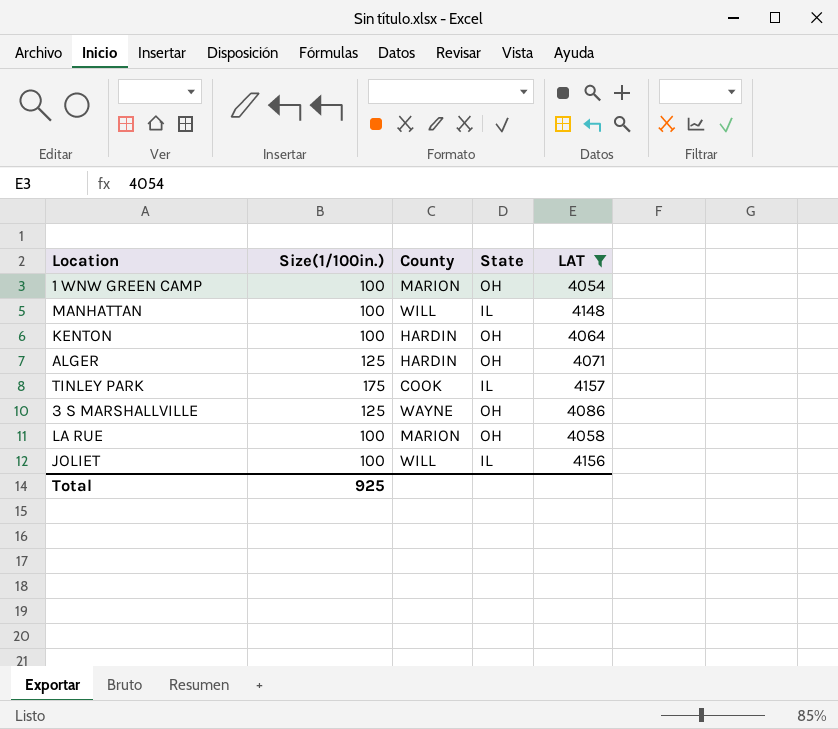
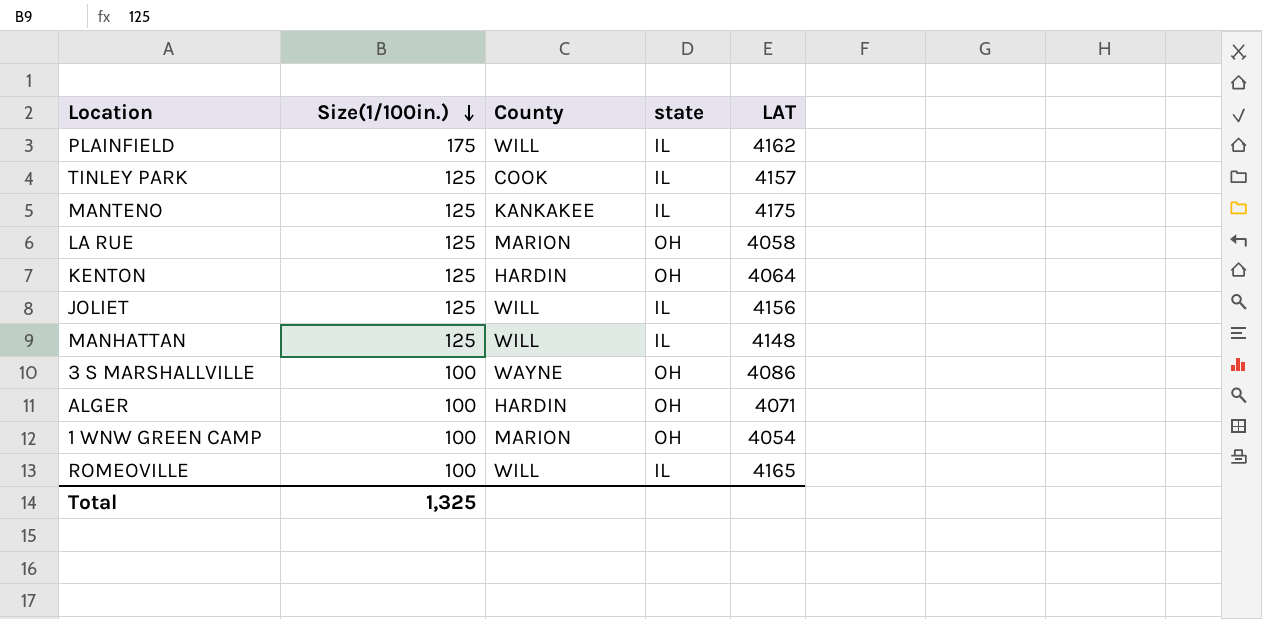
filter: LAT <= 4157 -> none
row order: none -> Size(1/100in.) descending
column name: State -> state
TINLEY PARK | Size(1/100in.): 175 -> 125
LA RUE | Size(1/100in.): 100 -> 125
KENTON | Size(1/100in.): 100 -> 125
JOLIET | Size(1/100in.): 100 -> 125
MANHATTAN | Size(1/100in.): 100 -> 125
3 S MARSHALLVILLE | Size(1/100in.): 125 -> 100
ALGER | Size(1/100in.): 125 -> 100
Total | Size(1/100in.): 925 -> 1,325

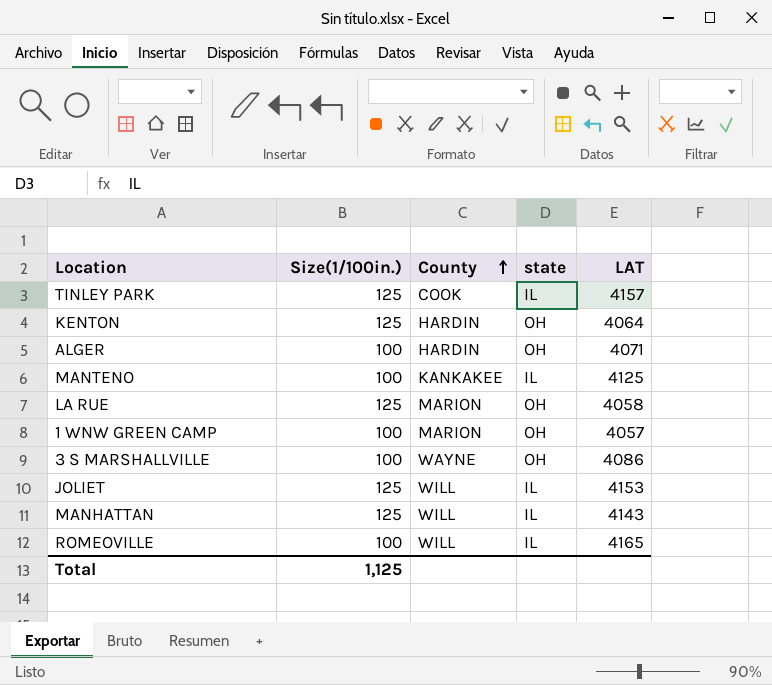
row order: Size(1/100in.) descending -> County ascending
row PLAINFIELD: 175 | WILL | IL | 4162 -> none
MANTENO | Size(1/100in.): 125 -> 100
MANTENO | LAT: 4175 -> 4125
1 WNW GREEN CAMP | LAT: 4054 -> 4057
JOLIET | LAT: 4156 -> 4153
MANHATTAN | LAT: 4148 -> 4143
Total | Size(1/100in.): 1,325 -> 1,125

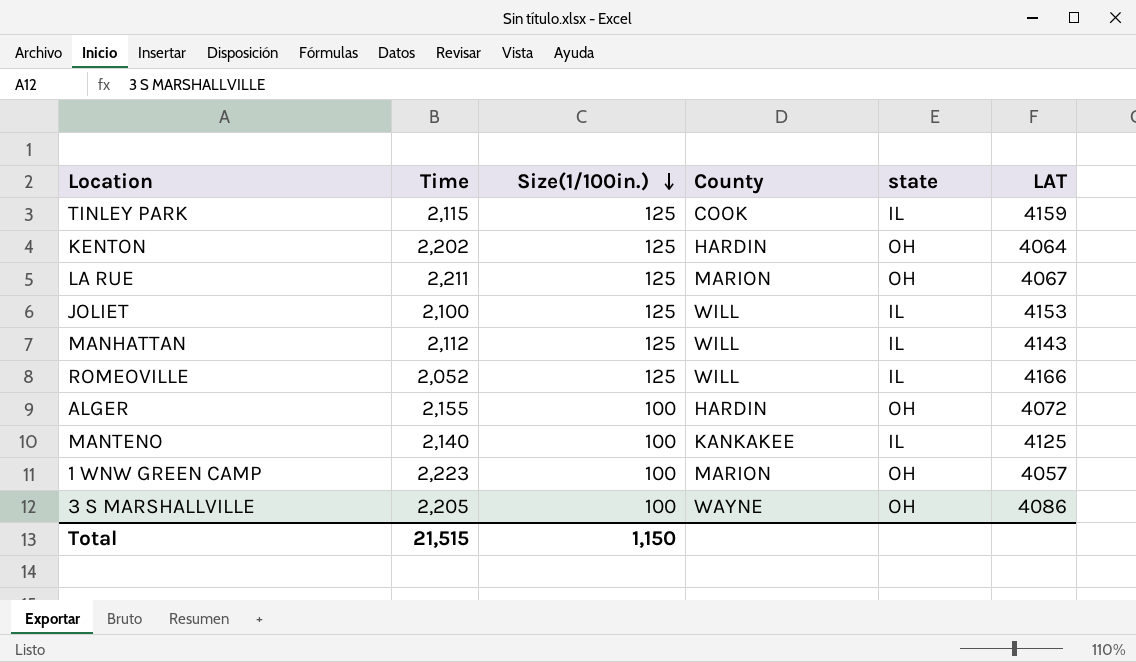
row order: County ascending -> Size(1/100in.) descending
column Time | position: none -> 2
TINLEY PARK | LAT: 4157 -> 4159
LA RUE | LAT: 4058 -> 4067
ROMEOVILLE | Size(1/100in.): 100 -> 125
ROMEOVILLE | LAT: 4165 -> 4166
ALGER | LAT: 4071 -> 4072
Total | Size(1/100in.): 1,125 -> 1,150

